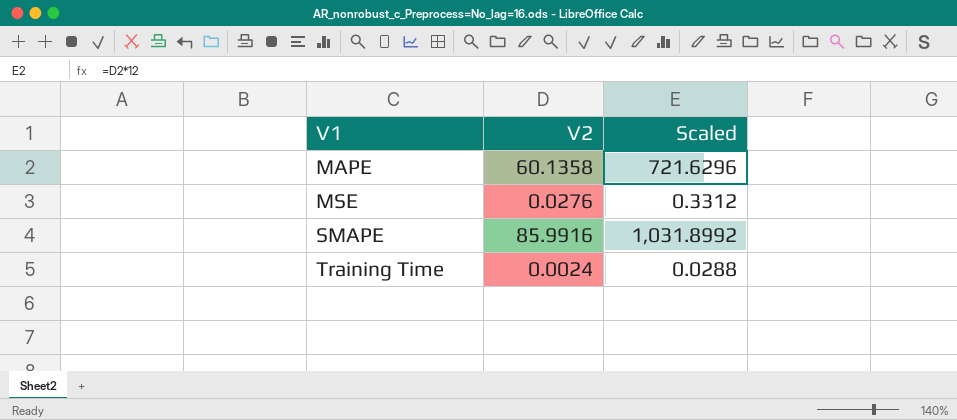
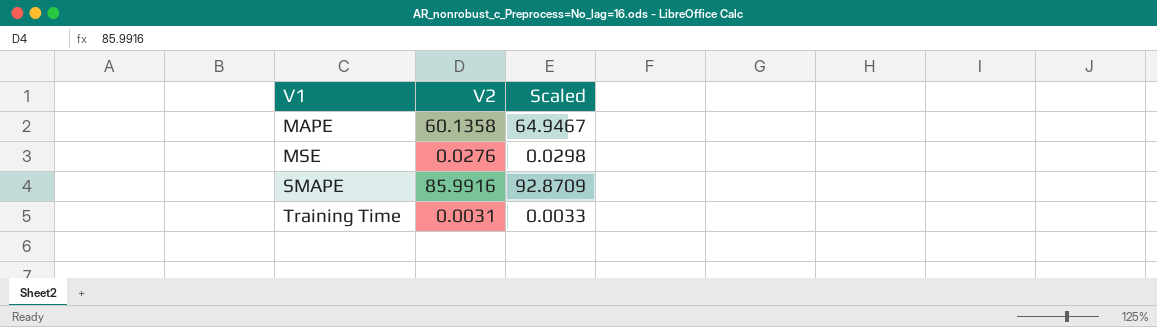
column Scaled | formula: [V2] * 12 -> [V2] * 1.08
Training Time | V2: 0.0024 -> 0.0031

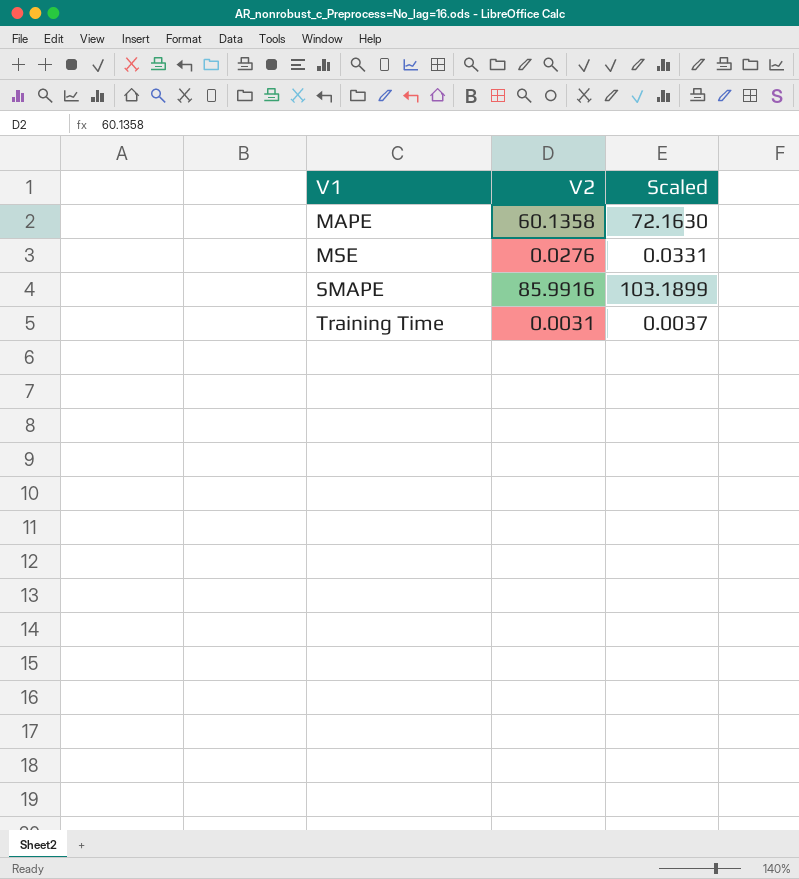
column Scaled | formula: [V2] * 1.08 -> [V2] * 1.2

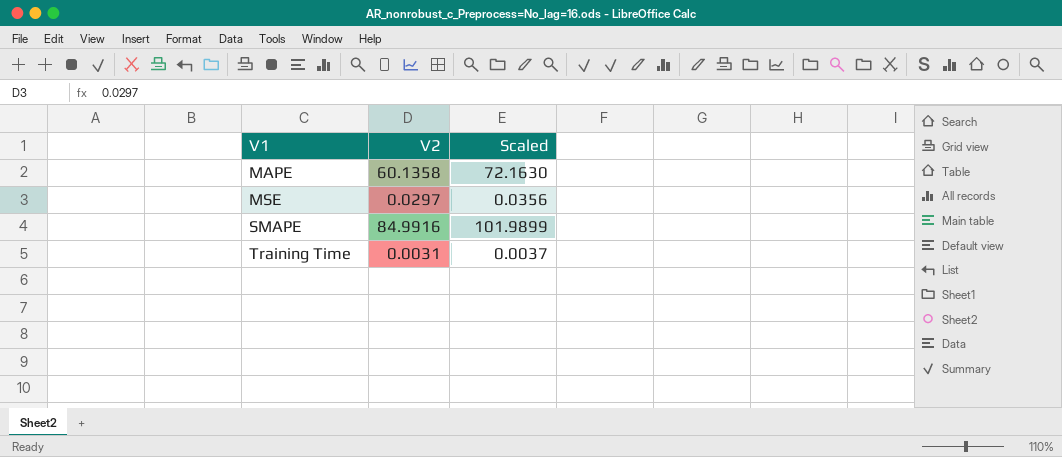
MSE | V2: 0.0276 -> 0.0297
MSE | Scaled: 0.0331 -> 0.0356
SMAPE | V2: 85.9916 -> 84.9916
SMAPE | Scaled: 103.1899 -> 101.9899

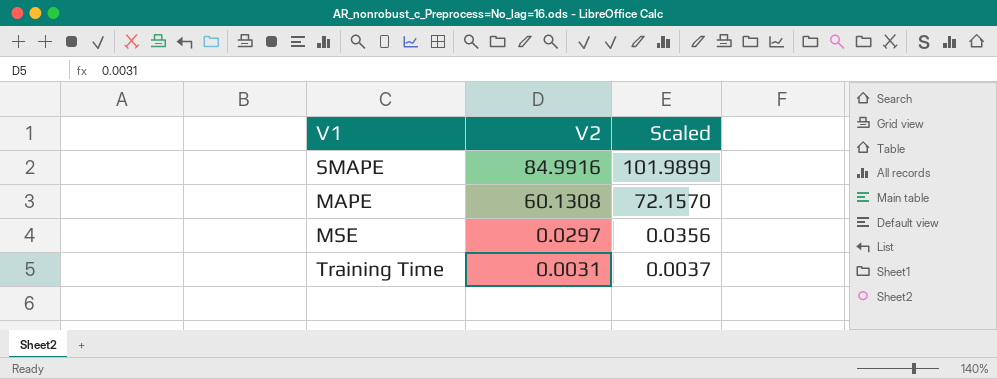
row order: V1 ascending -> V2 descending
MAPE | V2: 60.1358 -> 60.1308
MAPE | Scaled: 72.1630 -> 72.1570

